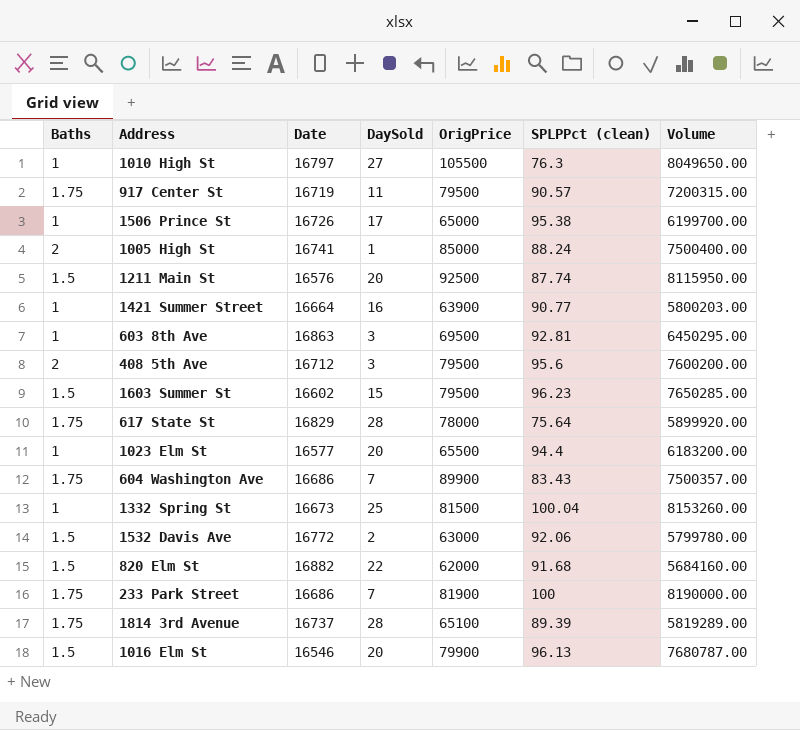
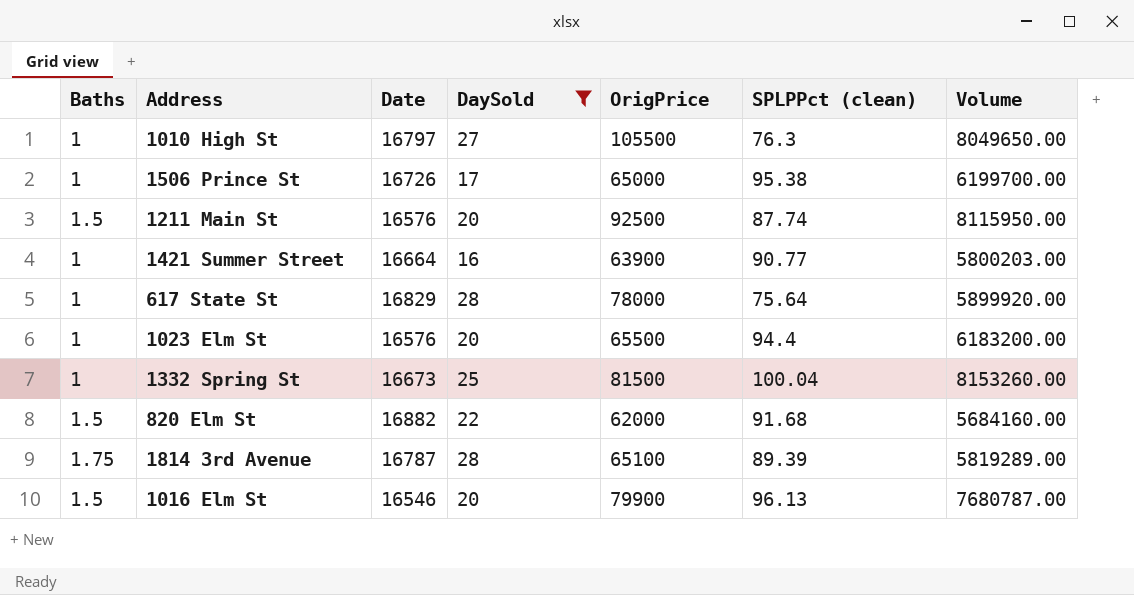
filter: none -> DaySold >= 16
617 State St | Baths: 1.75 -> 1
1023 Elm St | Date: 16577 -> 16576
1814 3rd Avenue | Date: 16737 -> 16787

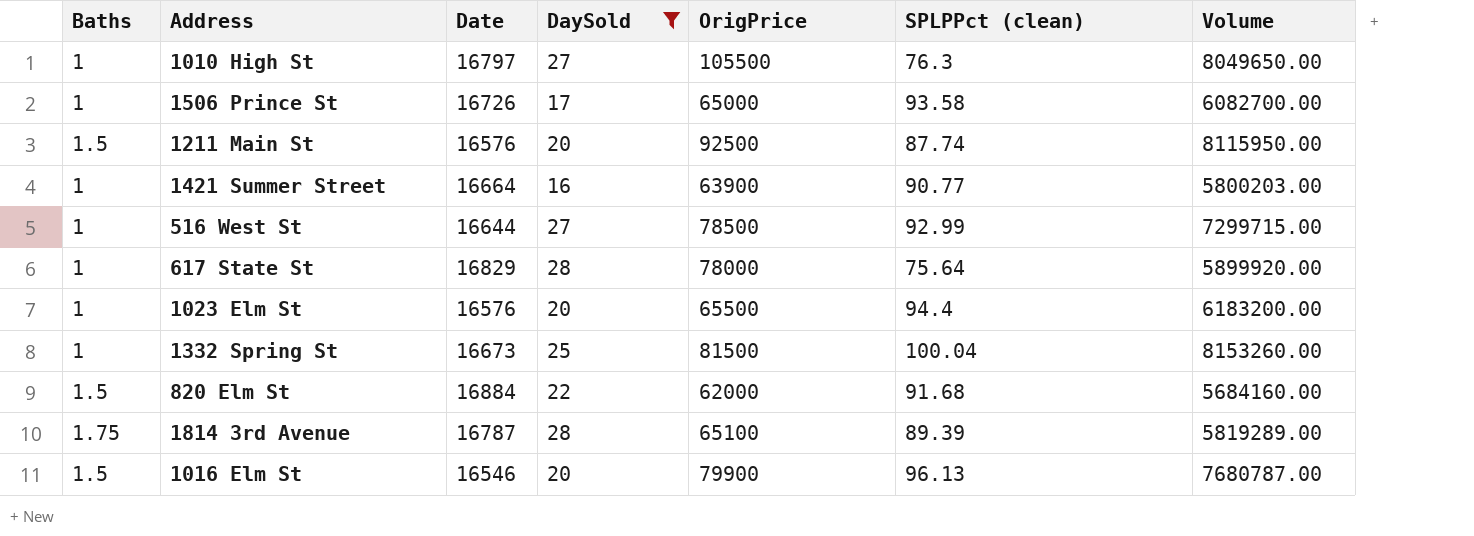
1506 Prince St | SPLPPct (clean): 95.38 -> 93.58
1506 Prince St | Volume: 6199700.00 -> 6082700.00
row 516 West St: none -> 1 | 16644 | 27 | 78500 | 92.99 | 7299715.00
820 Elm St | Date: 16882 -> 16884

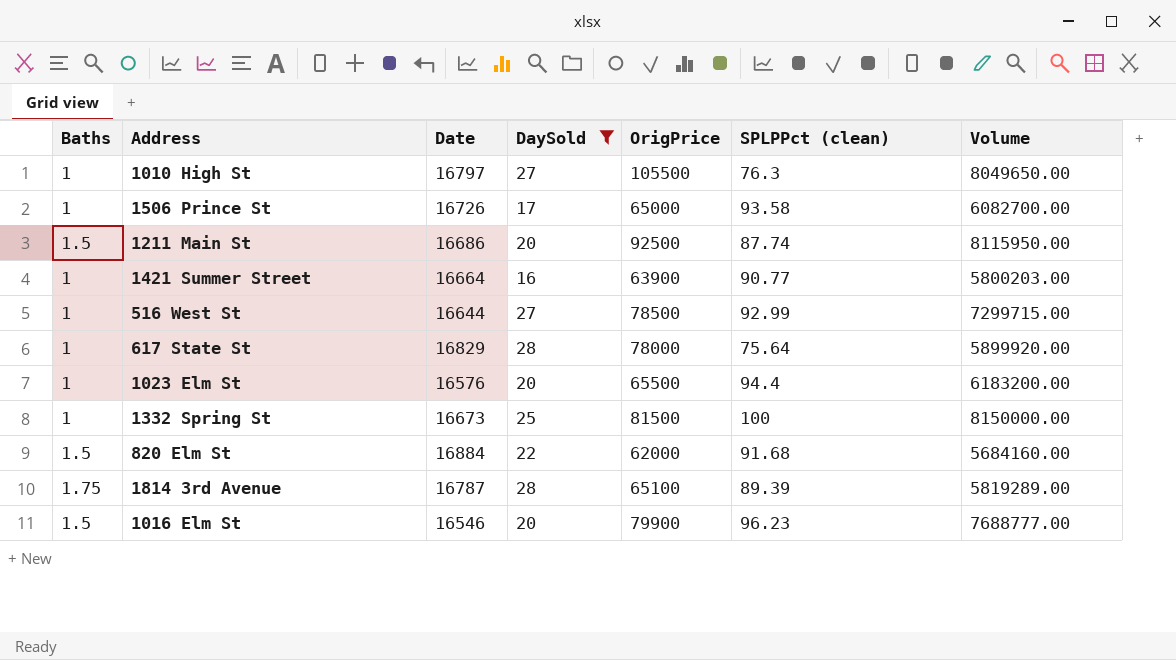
1211 Main St | Date: 16576 -> 16686
1332 Spring St | SPLPPct (clean): 100.04 -> 100
1332 Spring St | Volume: 8153260.00 -> 8150000.00
1016 Elm St | SPLPPct (clean): 96.13 -> 96.23
1016 Elm St | Volume: 7680787.00 -> 7688777.00

